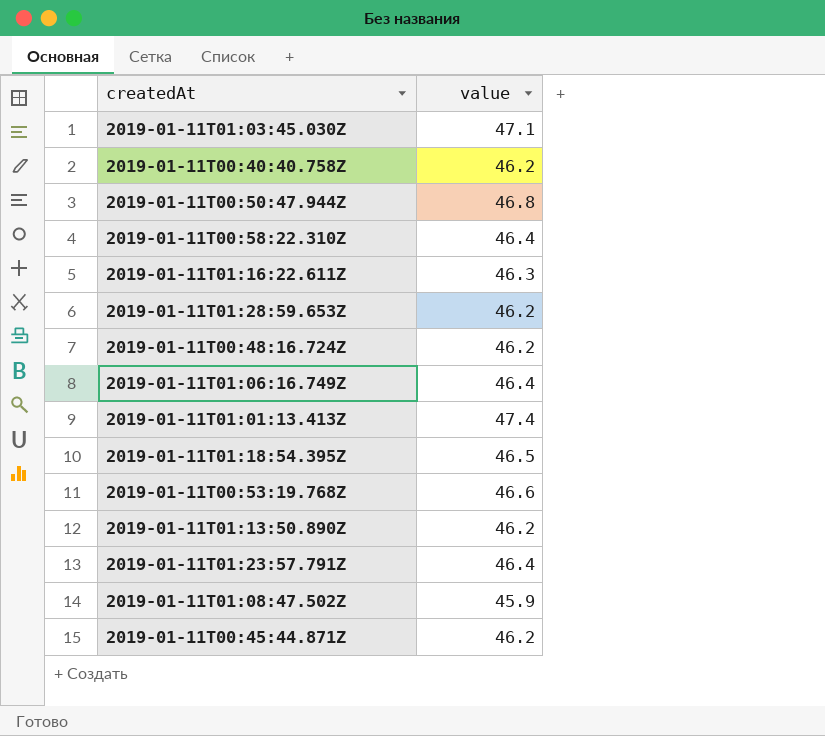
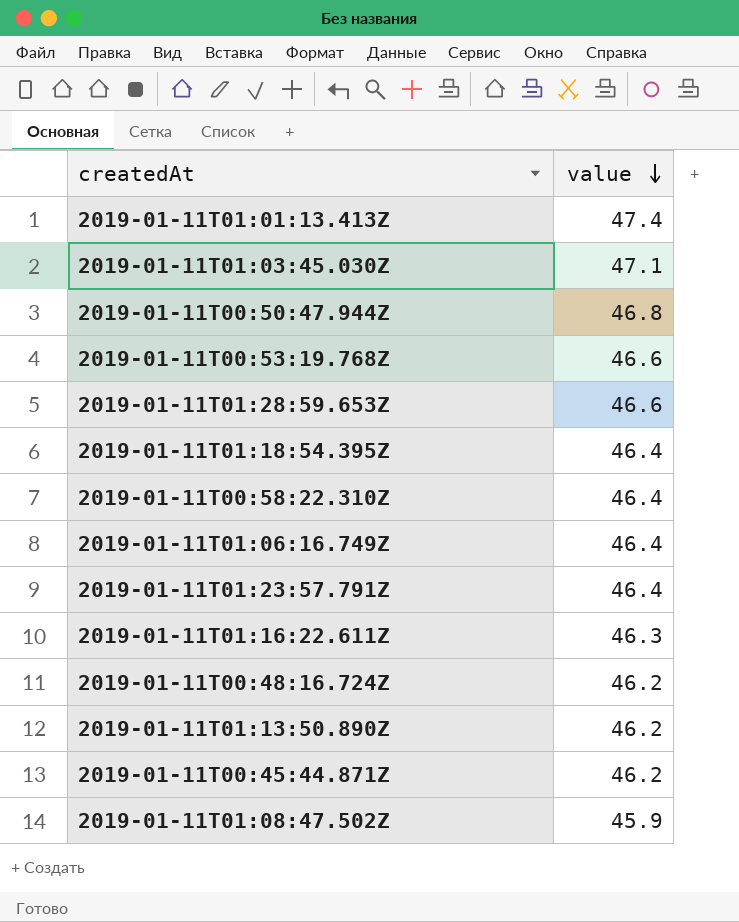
row order: none -> value descending
row 2019-01-11T00:40:40.758Z: 46.2 -> none
2019-01-11T01:28:59.653Z | value: 46.2 -> 46.6
2019-01-11T01:18:54.395Z | value: 46.5 -> 46.4

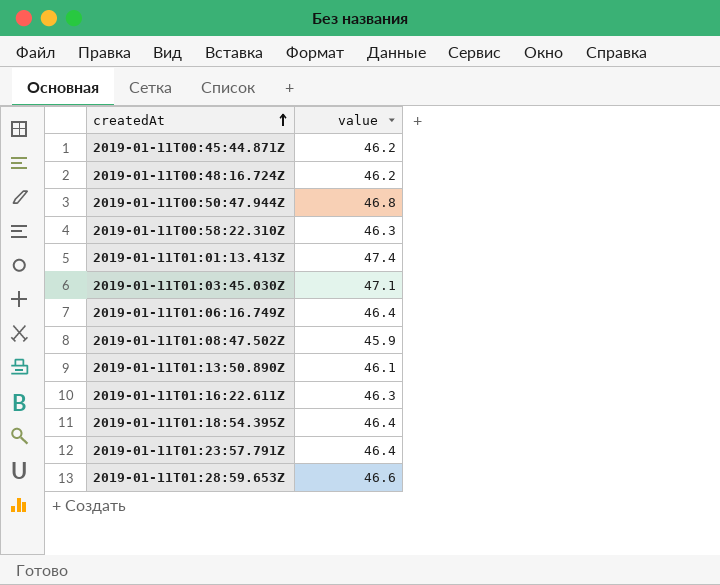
row order: value descending -> createdAt ascending
row 2019-01-11T00:53:19.768Z: 46.6 -> none
2019-01-11T00:58:22.310Z | value: 46.4 -> 46.3
2019-01-11T01:13:50.890Z | value: 46.2 -> 46.1

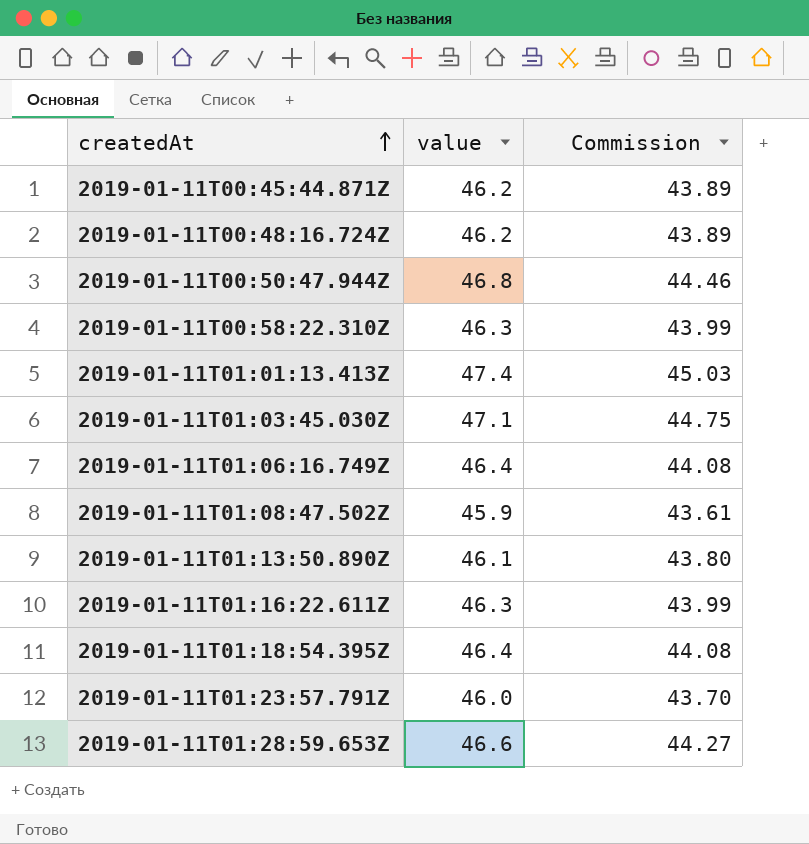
column Commission | formula: none -> [value] * 0.95
2019-01-11T01:23:57.791Z | value: 46.4 -> 46.0

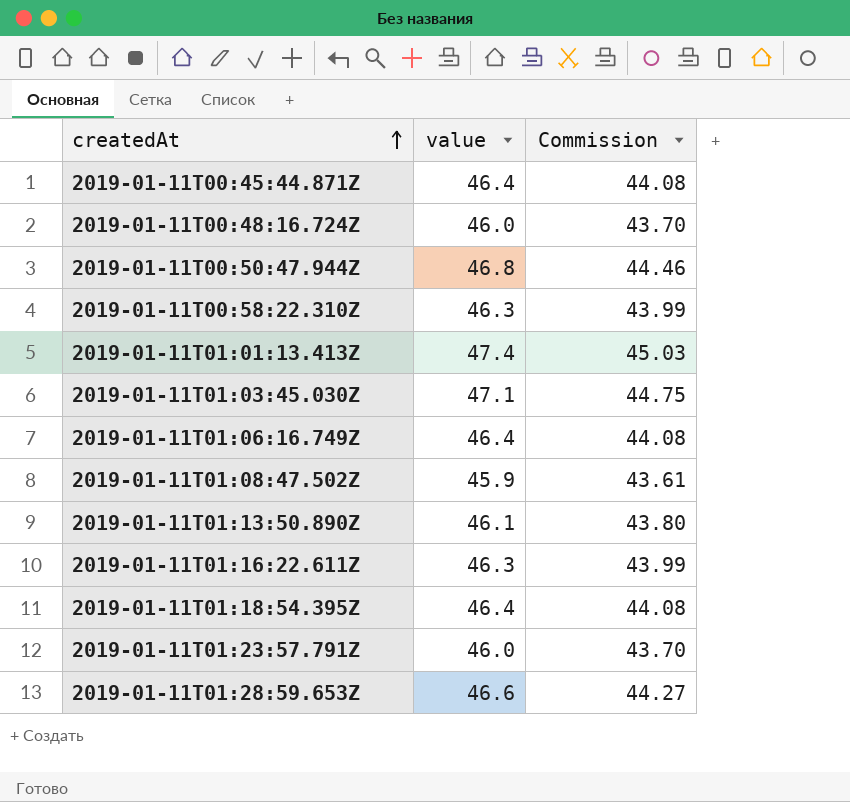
2019-01-11T00:45:44.871Z | value: 46.2 -> 46.4
2019-01-11T00:45:44.871Z | Commission: 43.89 -> 44.08
2019-01-11T00:48:16.724Z | value: 46.2 -> 46.0
2019-01-11T00:48:16.724Z | Commission: 43.89 -> 43.70

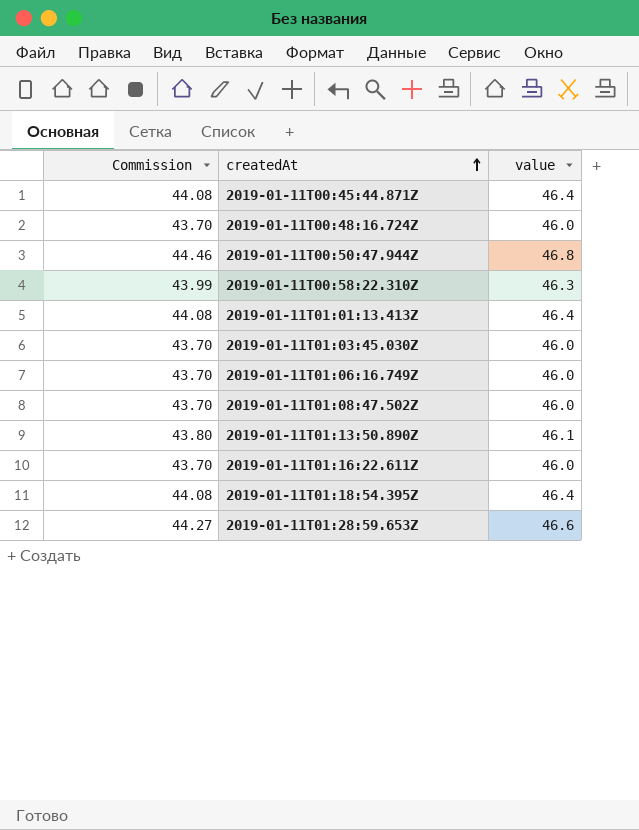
column Commission | position: 3 -> 1
row 2019-01-11T01:23:57.791Z: 46.0 | 43.70 -> none
2019-01-11T01:01:13.413Z | Commission: 45.03 -> 44.08
2019-01-11T01:01:13.413Z | value: 47.4 -> 46.4
2019-01-11T01:03:45.030Z | Commission: 44.75 -> 43.70
2019-01-11T01:03:45.030Z | value: 47.1 -> 46.0
2019-01-11T01:06:16.749Z | Commission: 44.08 -> 43.70
2019-01-11T01:06:16.749Z | value: 46.4 -> 46.0
2019-01-11T01:08:47.502Z | Commission: 43.61 -> 43.70
2019-01-11T01:08:47.502Z | value: 45.9 -> 46.0
2019-01-11T01:16:22.611Z | Commission: 43.99 -> 43.70
2019-01-11T01:16:22.611Z | value: 46.3 -> 46.0

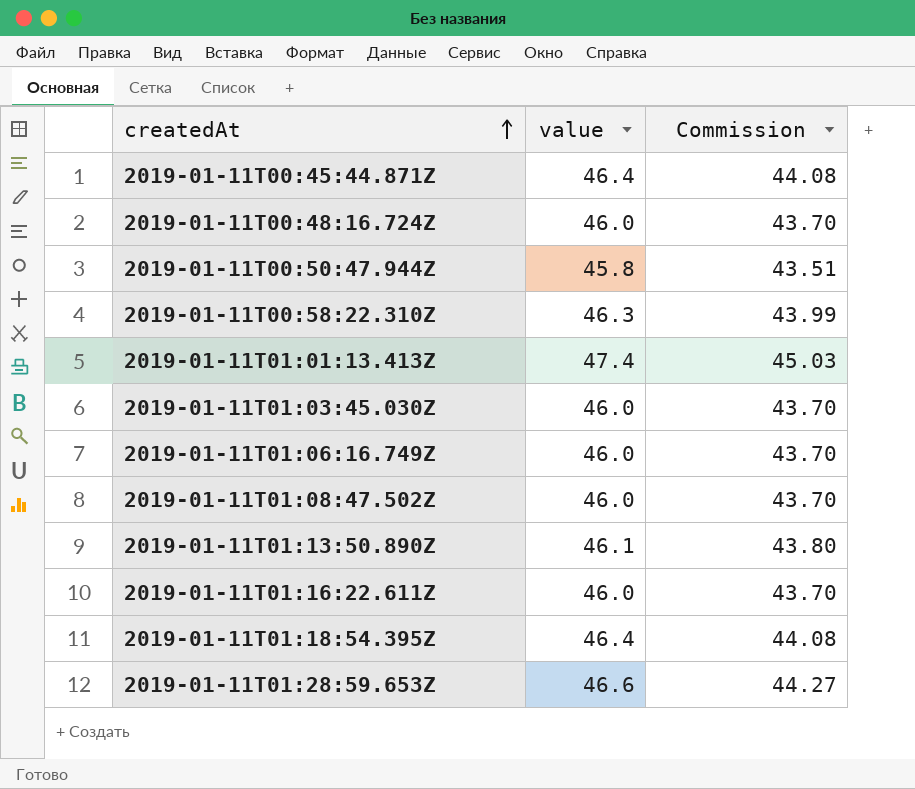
column Commission | position: 1 -> 3
2019-01-11T00:50:47.944Z | value: 46.8 -> 45.8
2019-01-11T00:50:47.944Z | Commission: 44.46 -> 43.51
2019-01-11T01:01:13.413Z | value: 46.4 -> 47.4
2019-01-11T01:01:13.413Z | Commission: 44.08 -> 45.03

